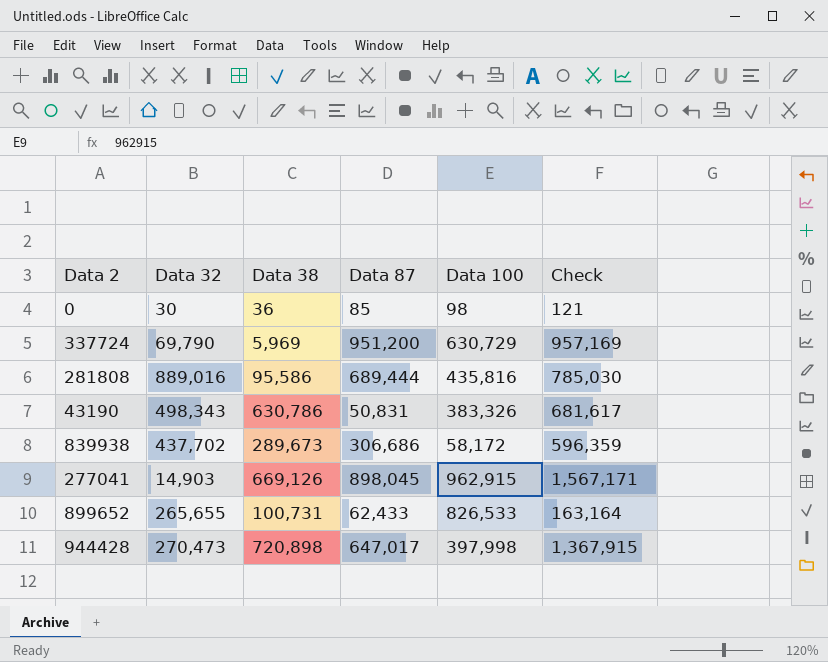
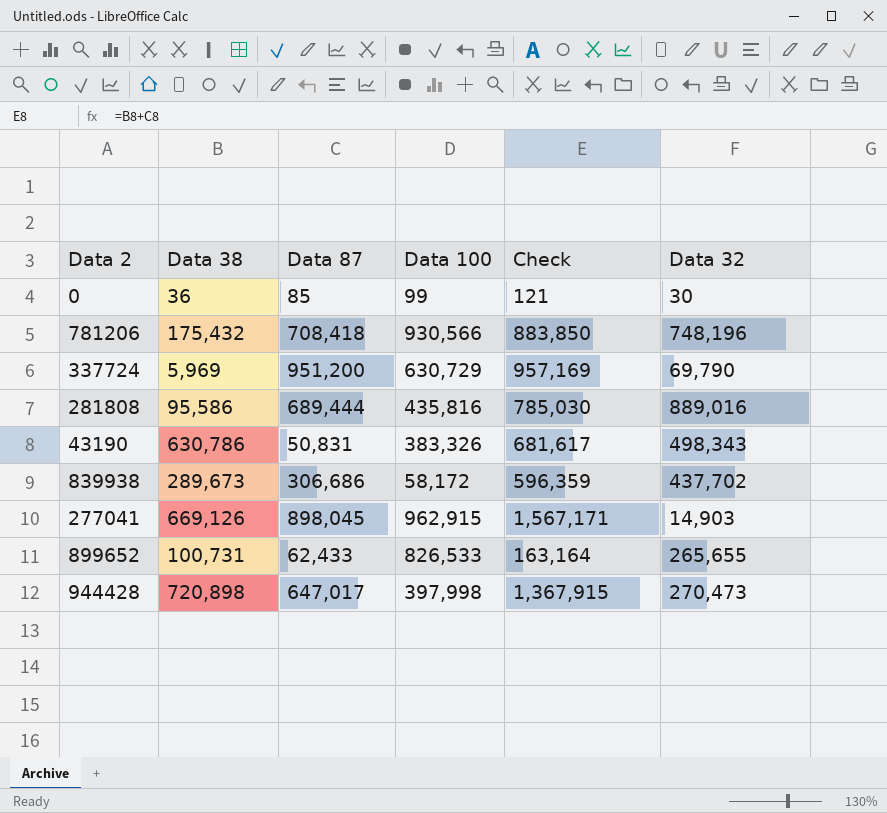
column Data 32 | position: 2 -> 6
0 | Data 100: 98 -> 99
row 781206: none -> 175,432 | 708,418 | 930,566 | 883,850 | 748,196

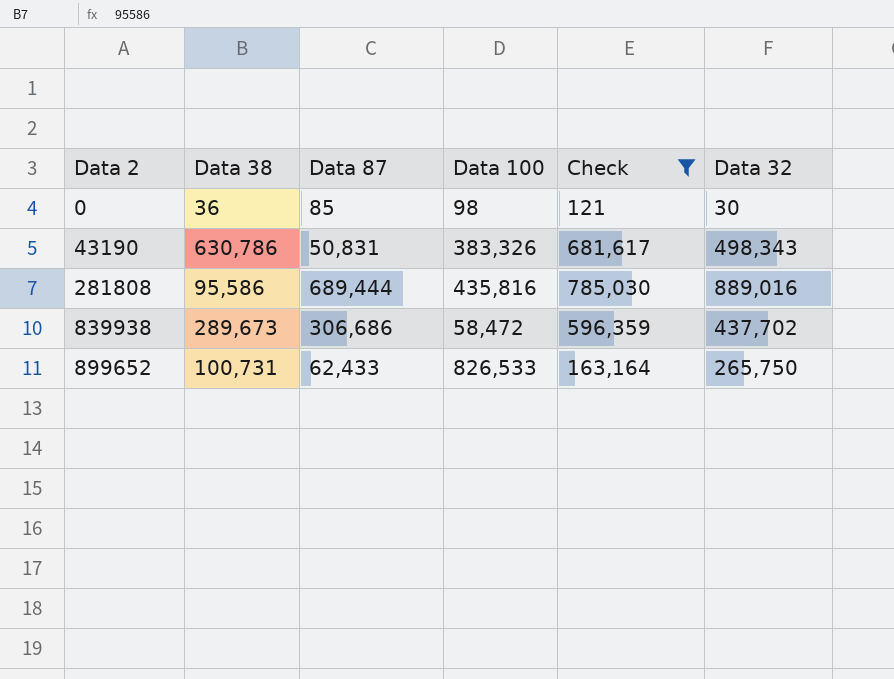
filter: none -> Check <= 785,030
row order: none -> Data 2 ascending
0 | Data 100: 99 -> 98
839938 | Data 100: 58,172 -> 58,472
899652 | Data 32: 265,655 -> 265,750

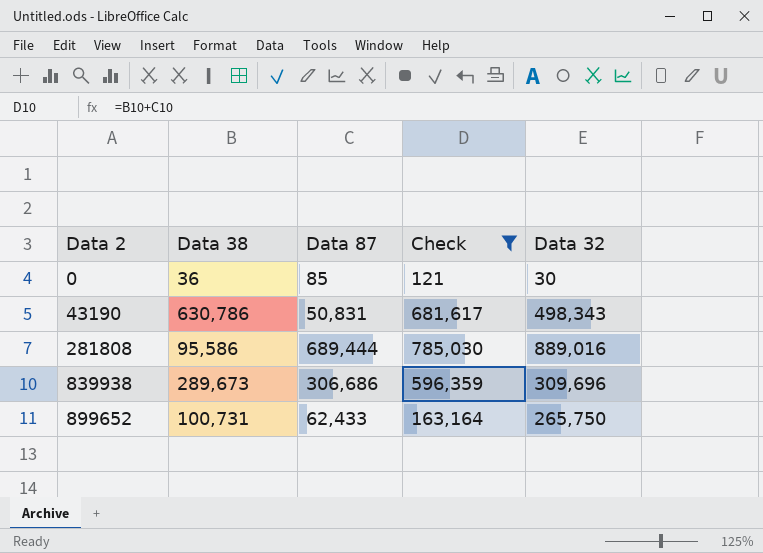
column Data 100 | position: 4 -> none
839938 | Data 32: 437,702 -> 309,696

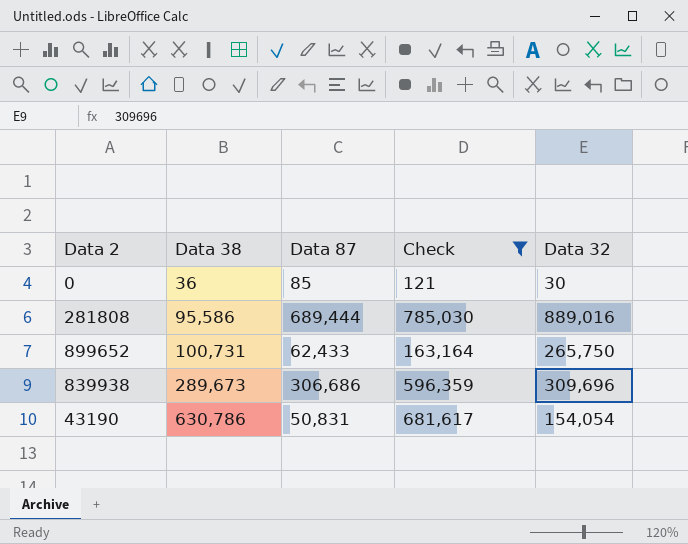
row order: Data 2 ascending -> Data 38 ascending
43190 | Data 32: 498,343 -> 154,054

